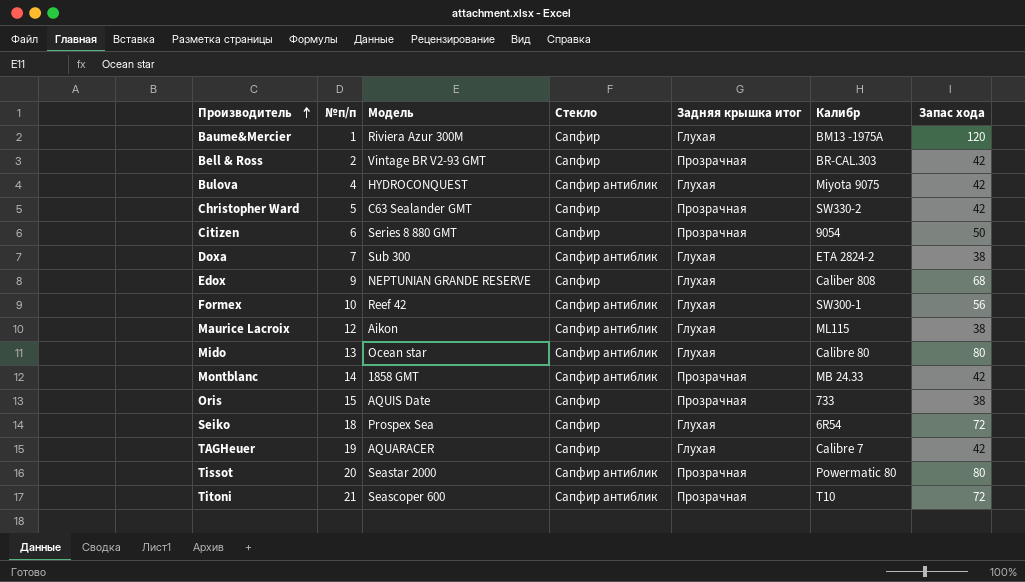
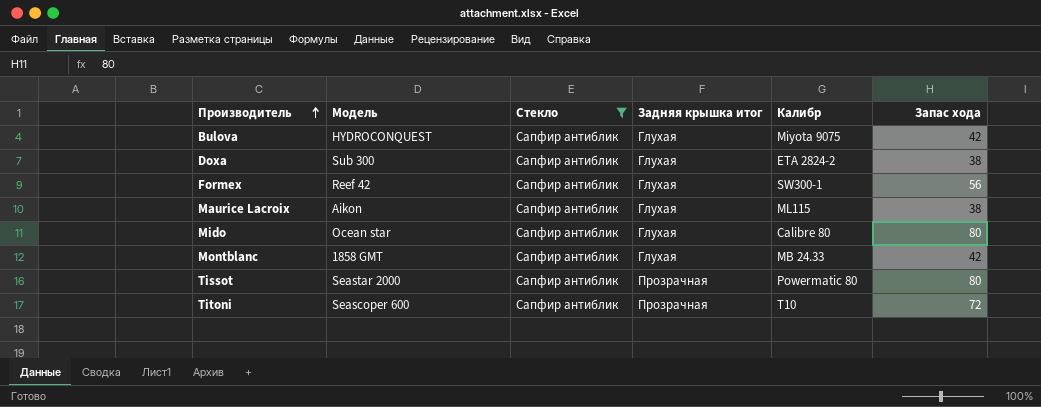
filter: none -> Стекло = Сапфир антиблик
column №п/п | position: 2 -> none
Montblanc | Задняя крышка итог: Прозрачная -> Глухая

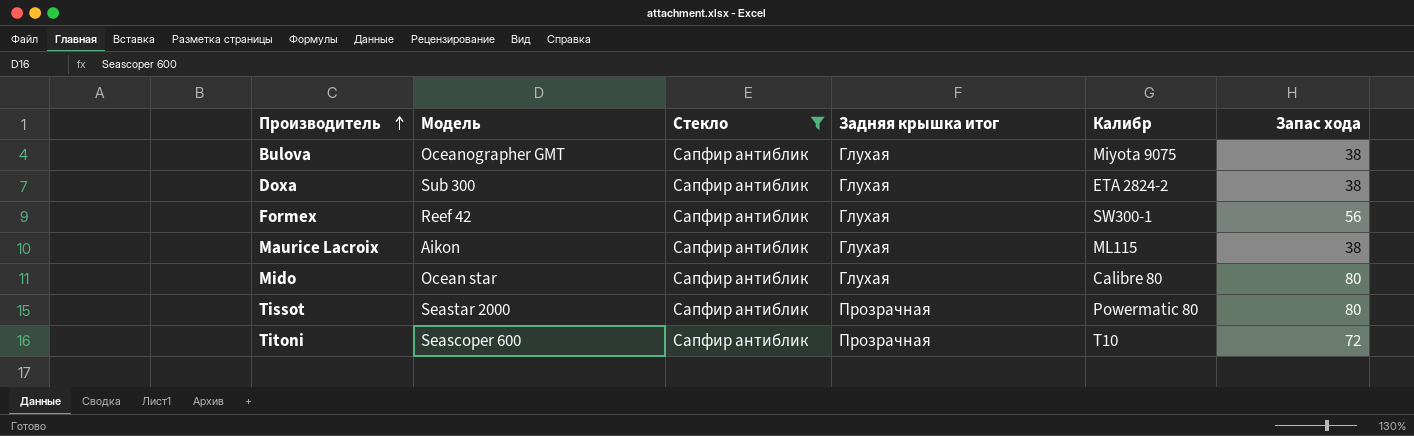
row Montblanc: 1858 GMT | Сапфир антиблик | Глухая | MB 24.33 | 42 -> none
Bulova | Модель: HYDROCONQUEST -> Oceanographer GMT
Bulova | Запас хода: 42 -> 38

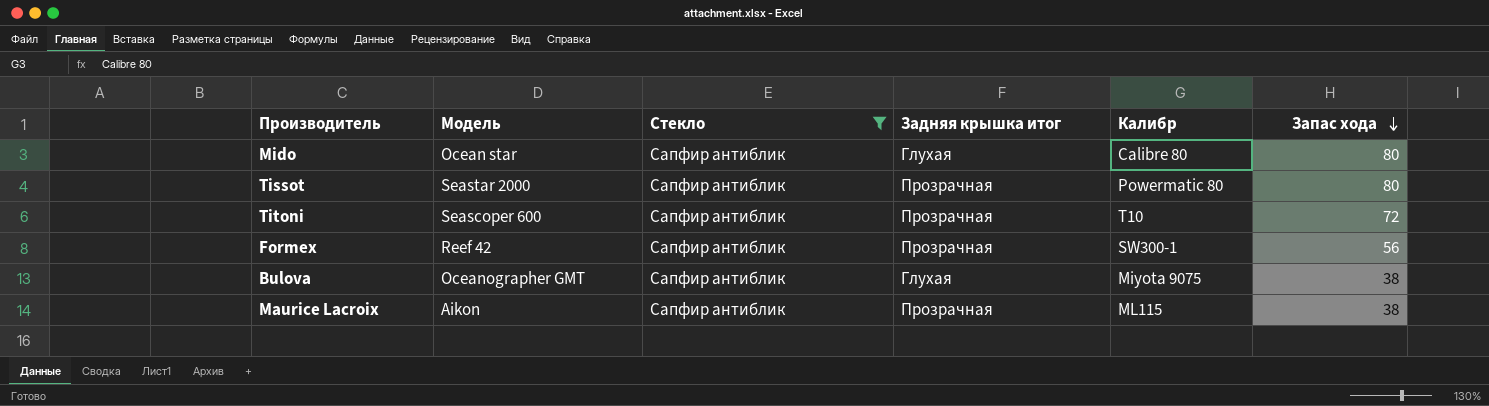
row order: Производитель ascending -> Запас хода descending
row Doxa: Sub 300 | Сапфир антиблик | Глухая | ETA 2824-2 | 38 -> none
Formex | Задняя крышка итог: Глухая -> Прозрачная
Maurice Lacroix | Задняя крышка итог: Глухая -> Прозрачная

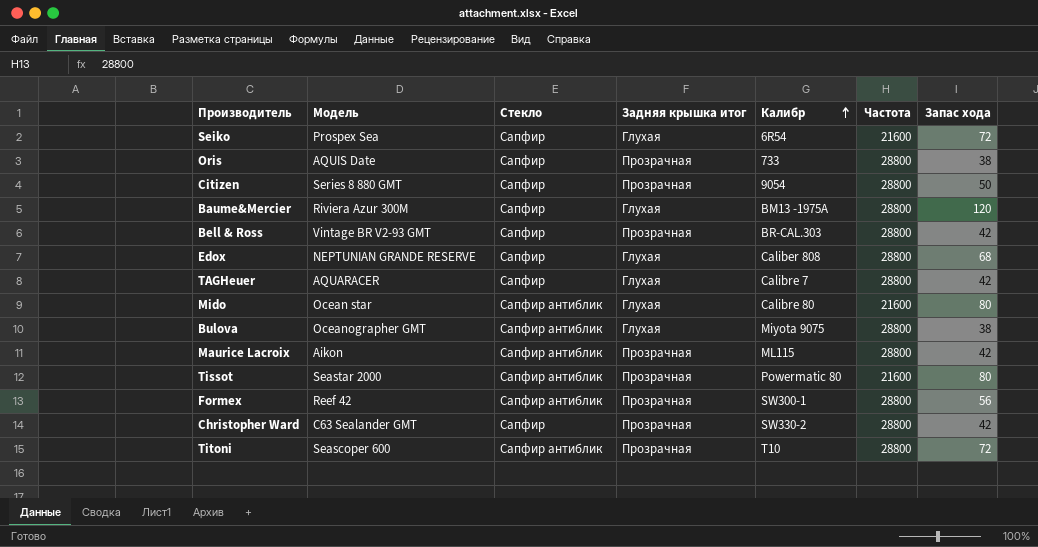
filter: Стекло = Сапфир антиблик -> none
row order: Запас хода descending -> Калибр ascending
column Частота | position: none -> 6
Maurice Lacroix | Запас хода: 38 -> 42

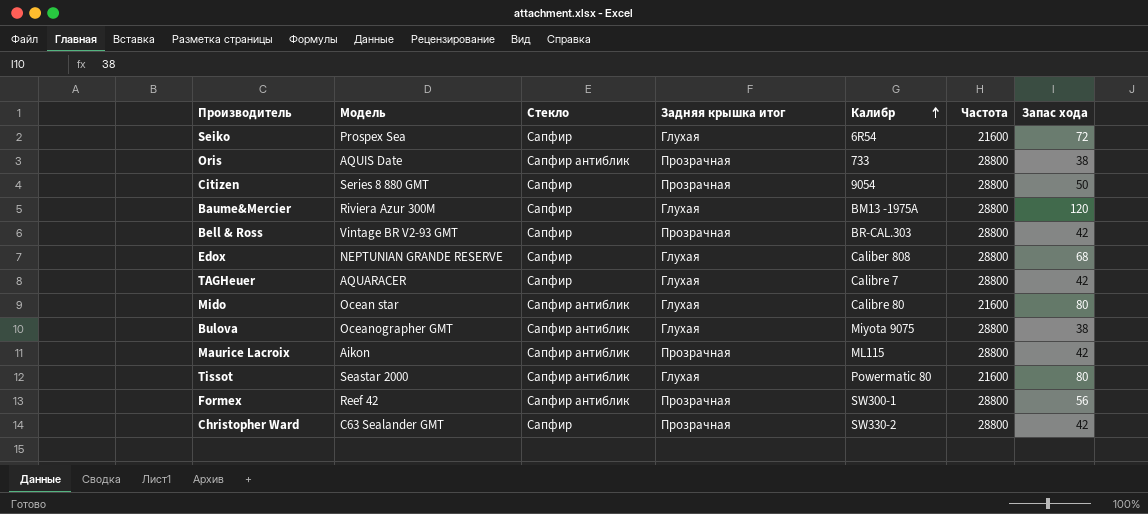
row Titoni: Seascoper 600 | Сапфир антиблик | Прозрачная | T10 | 28800 | 72 -> none
Oris | Стекло: Сапфир -> Сапфир антиблик
Tissot | Задняя крышка итог: Прозрачная -> Глухая

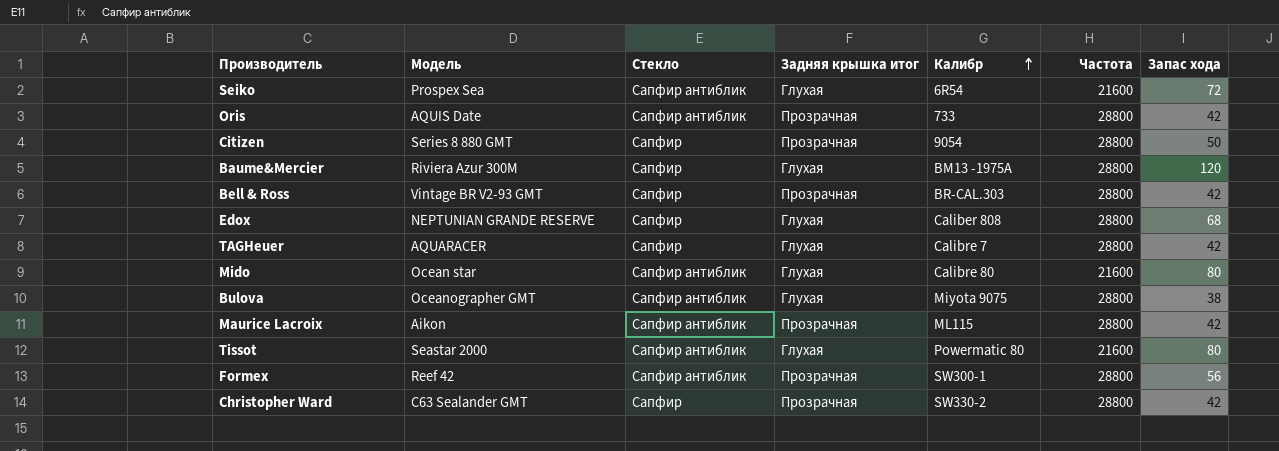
Seiko | Стекло: Сапфир -> Сапфир антиблик
Oris | Запас хода: 38 -> 42

